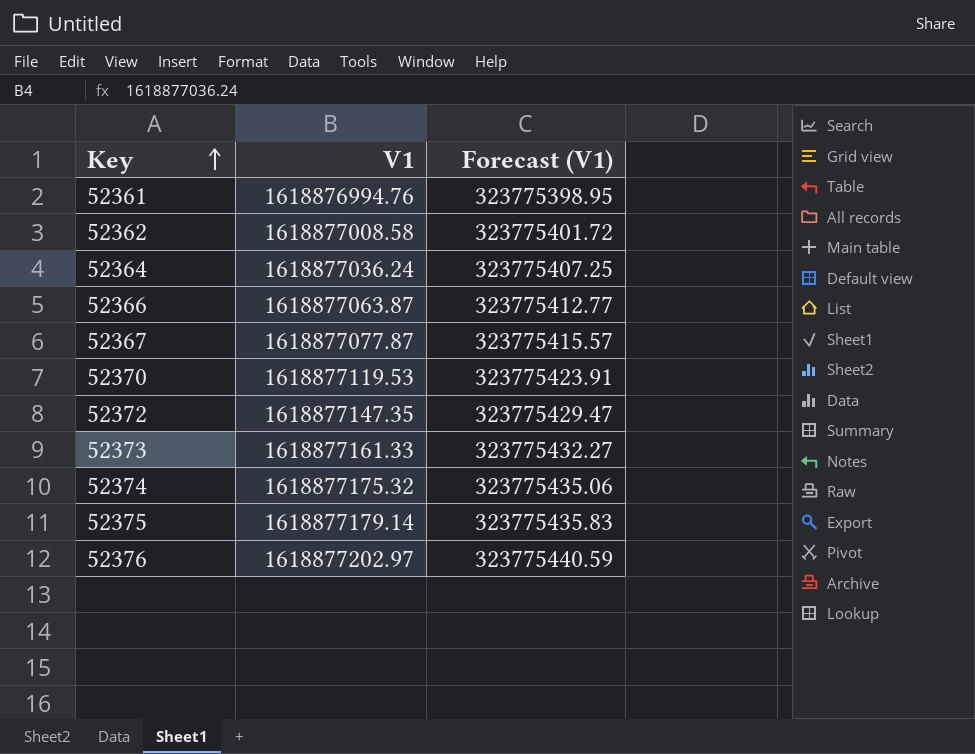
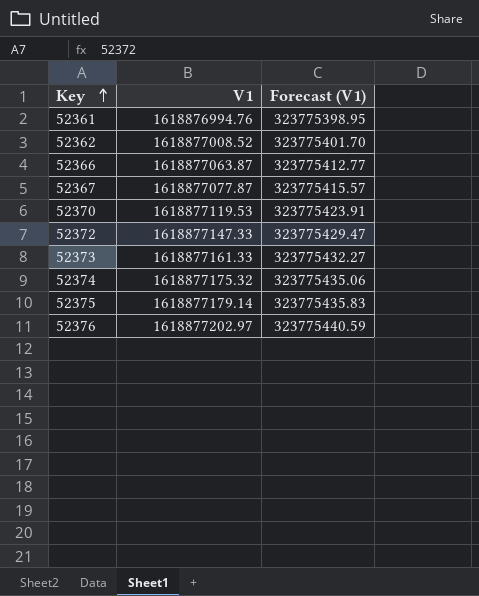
row 52364: 1618877036.24 | 323775407.25 -> none
52362 | V1: 1618877008.58 -> 1618877008.52
52362 | Forecast (V1): 323775401.72 -> 323775401.70
52372 | V1: 1618877147.35 -> 1618877147.33

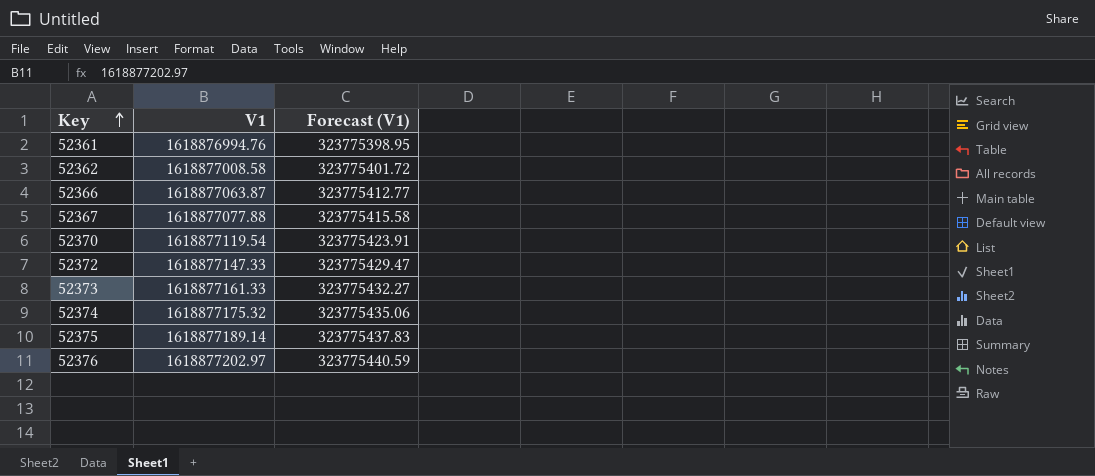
52362 | V1: 1618877008.52 -> 1618877008.58
52362 | Forecast (V1): 323775401.70 -> 323775401.72
52367 | V1: 1618877077.87 -> 1618877077.88
52367 | Forecast (V1): 323775415.57 -> 323775415.58
52370 | V1: 1618877119.53 -> 1618877119.54
52375 | V1: 1618877179.14 -> 1618877189.14
52375 | Forecast (V1): 323775435.83 -> 323775437.83

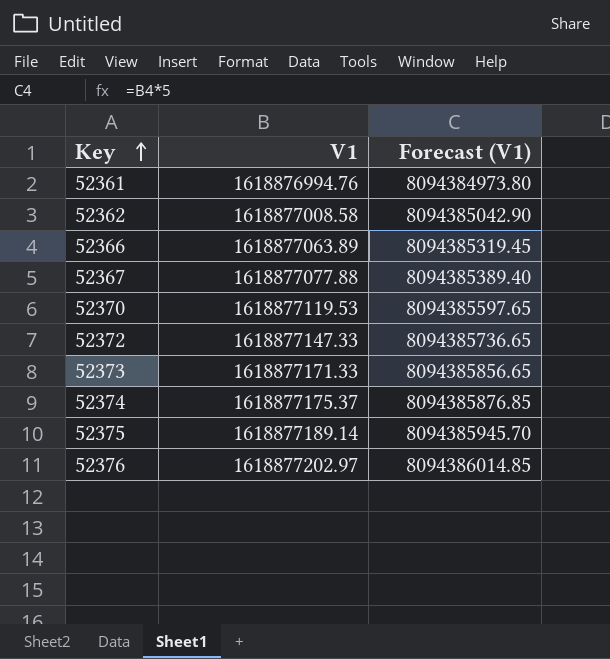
column Forecast (V1) | formula: [V1] * 0.2 -> [V1] * 5
52366 | V1: 1618877063.87 -> 1618877063.89
52370 | V1: 1618877119.54 -> 1618877119.53
52373 | V1: 1618877161.33 -> 1618877171.33
52374 | V1: 1618877175.32 -> 1618877175.37

